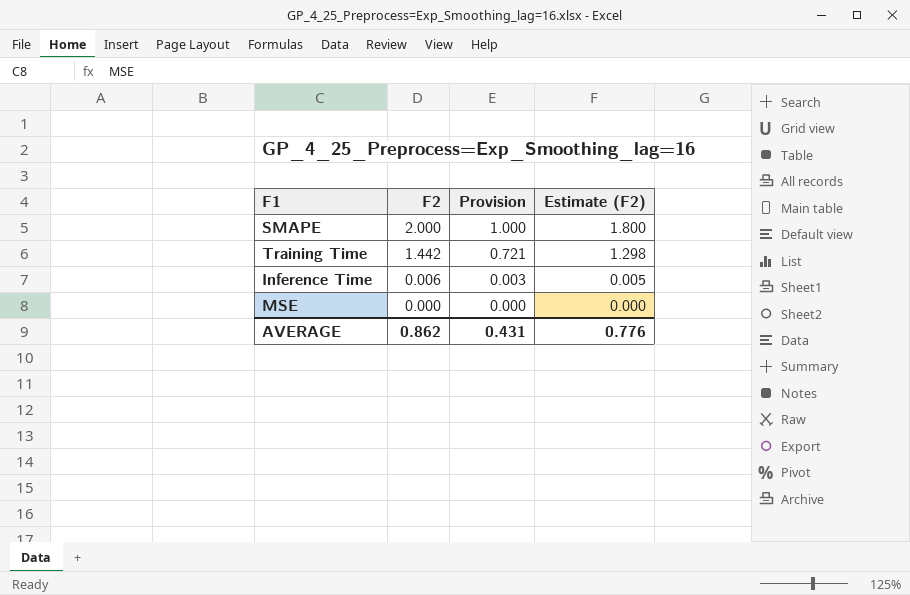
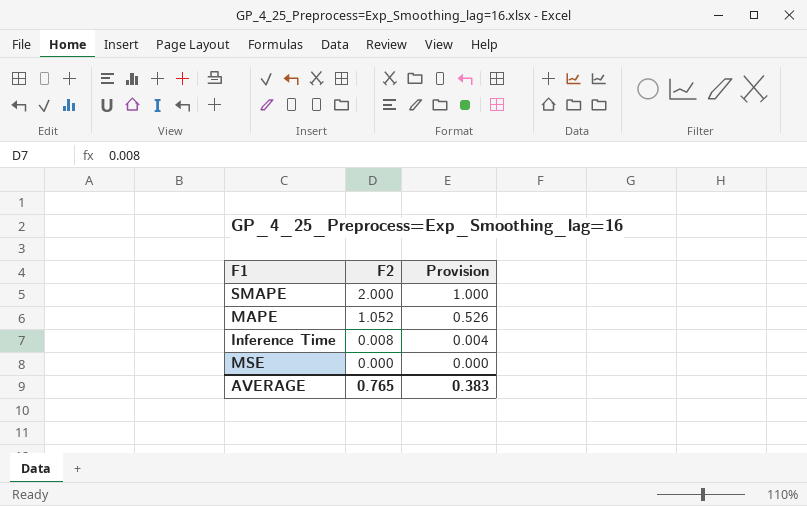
column Estimate (F2) | formula: [F2] * 0.9 -> none
row Training Time: 1.442 | 0.721 | 1.298 -> none
row MAPE: none -> 1.052 | 0.526
Inference Time | F2: 0.006 -> 0.008
Inference Time | Provision: 0.003 -> 0.004
AVERAGE | F2: 0.862 -> 0.765
AVERAGE | Provision: 0.431 -> 0.383

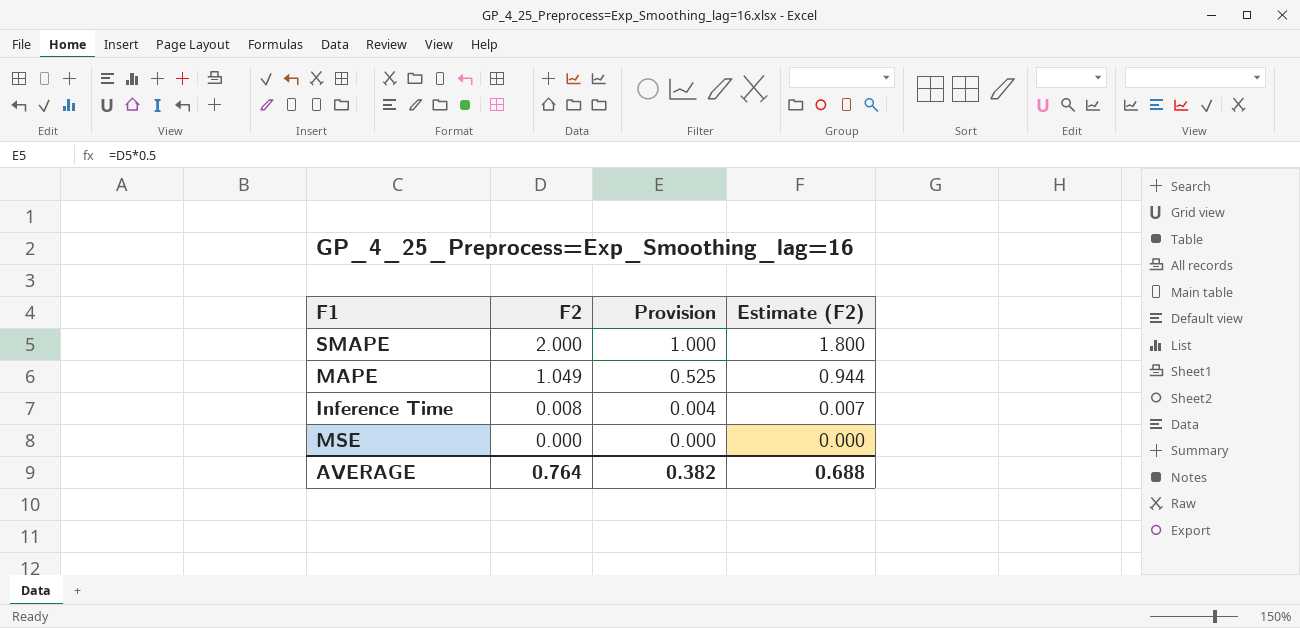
column Estimate (F2) | formula: none -> [F2] * 0.9
MAPE | F2: 1.052 -> 1.049
MAPE | Provision: 0.526 -> 0.525
AVERAGE | F2: 0.765 -> 0.764
AVERAGE | Provision: 0.383 -> 0.382

